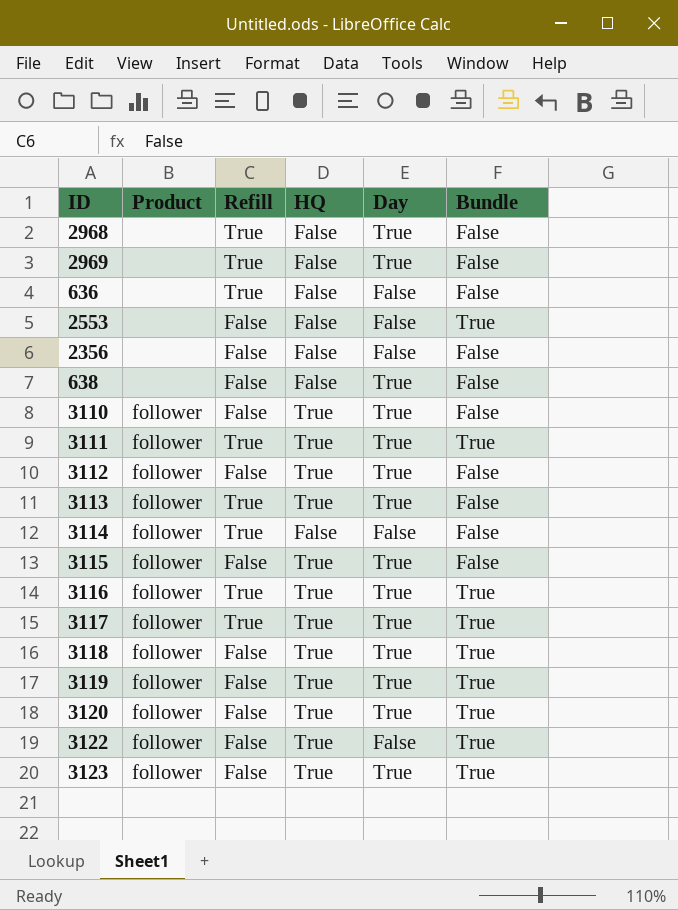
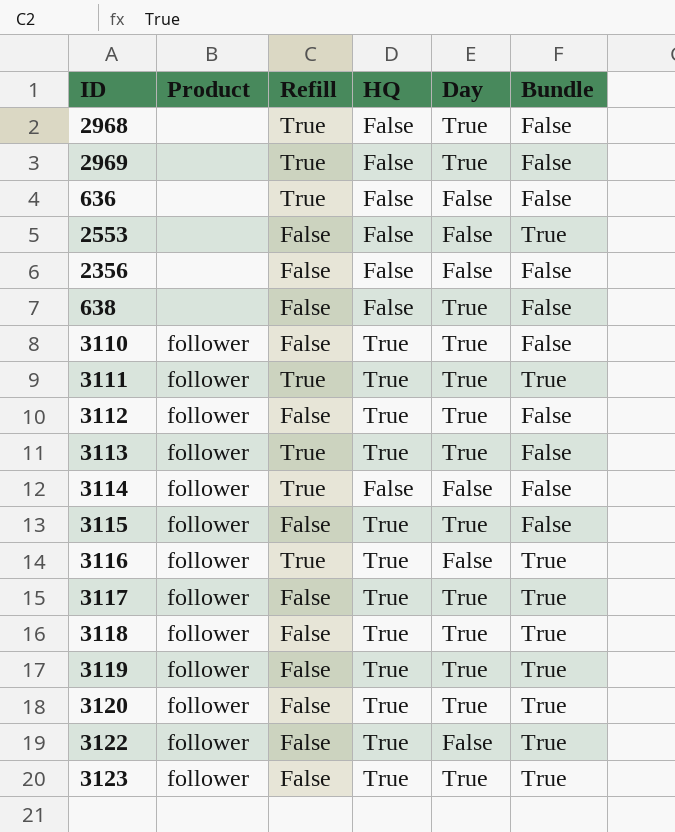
3116 | Day: True -> False
3117 | Refill: True -> False

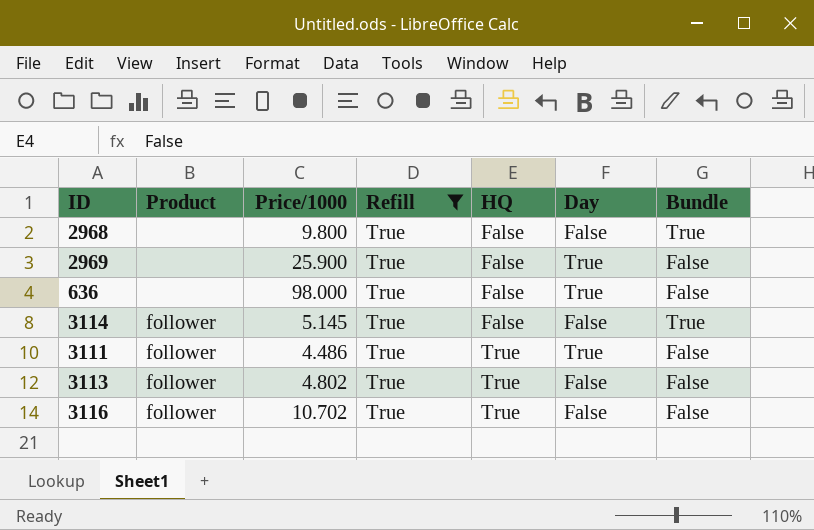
filter: none -> Refill = True
row order: none -> HQ ascending
column Price/1000 | position: none -> 3
2968 | Day: True -> False
2968 | Bundle: False -> True
636 | Day: False -> True
3114 | Bundle: False -> True
3111 | Bundle: True -> False
3113 | Day: True -> False
3116 | Bundle: True -> False

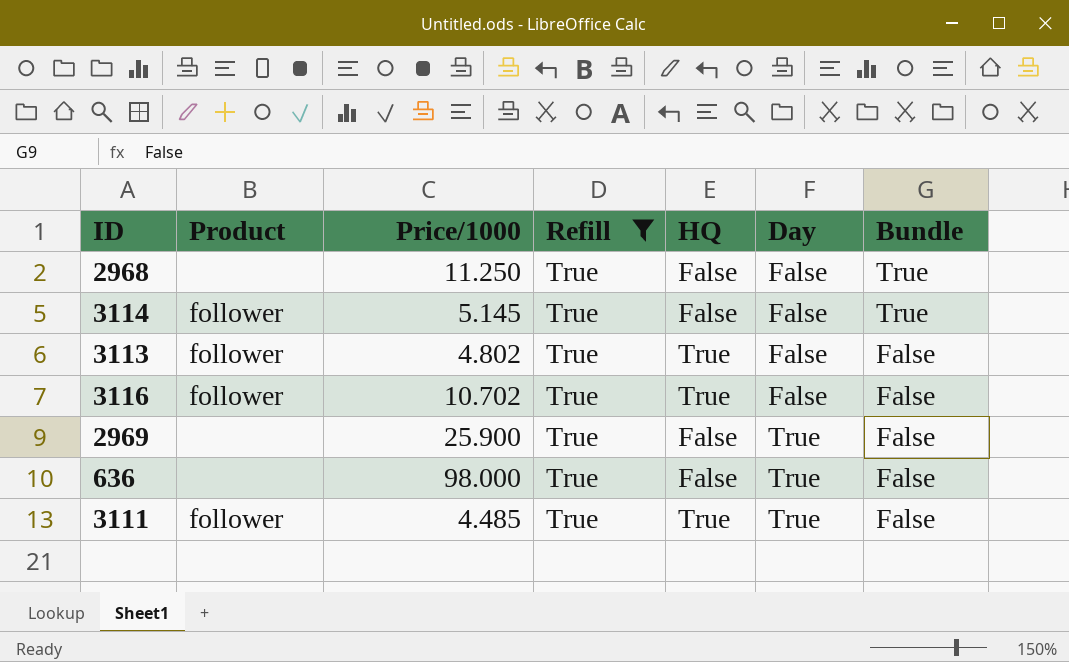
row order: HQ ascending -> Day ascending
2968 | Price/1000: 9.800 -> 11.250
3111 | Price/1000: 4.486 -> 4.485

